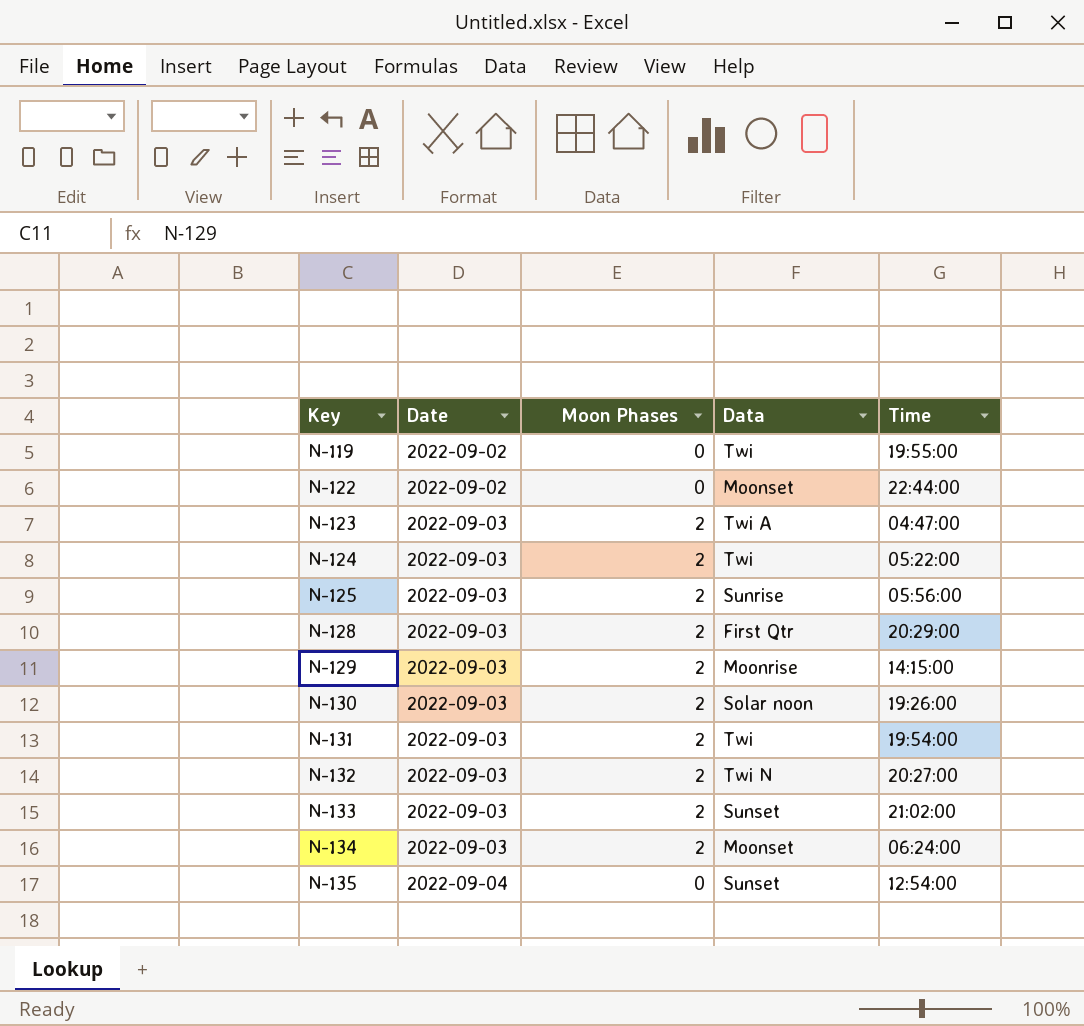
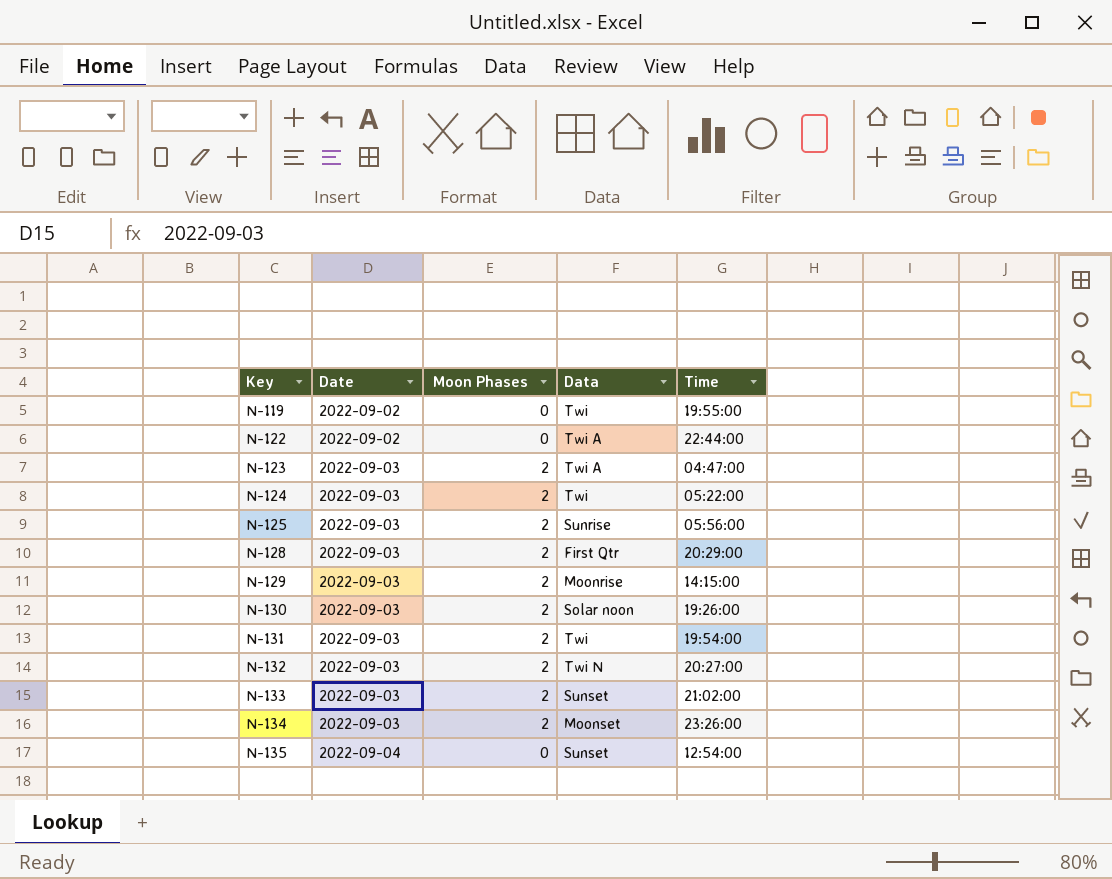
N-122 | Data: Moonset -> Twi A
N-134 | Time: 06:24:00 -> 23:26:00

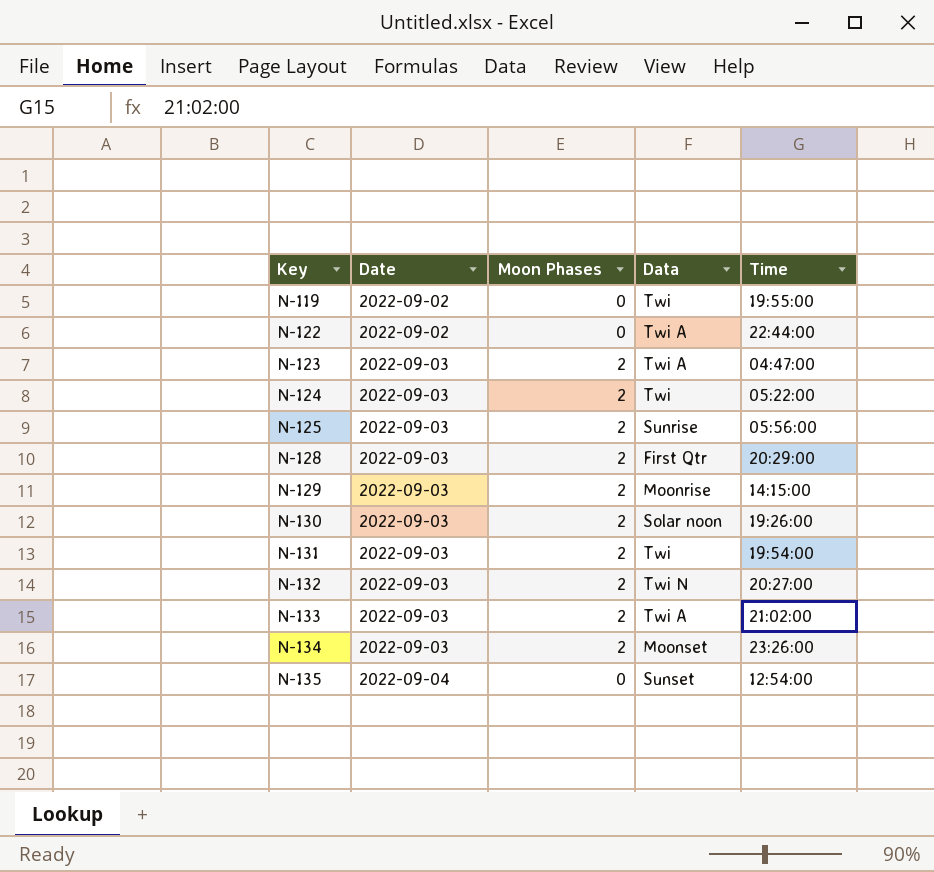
N-133 | Data: Sunset -> Twi A

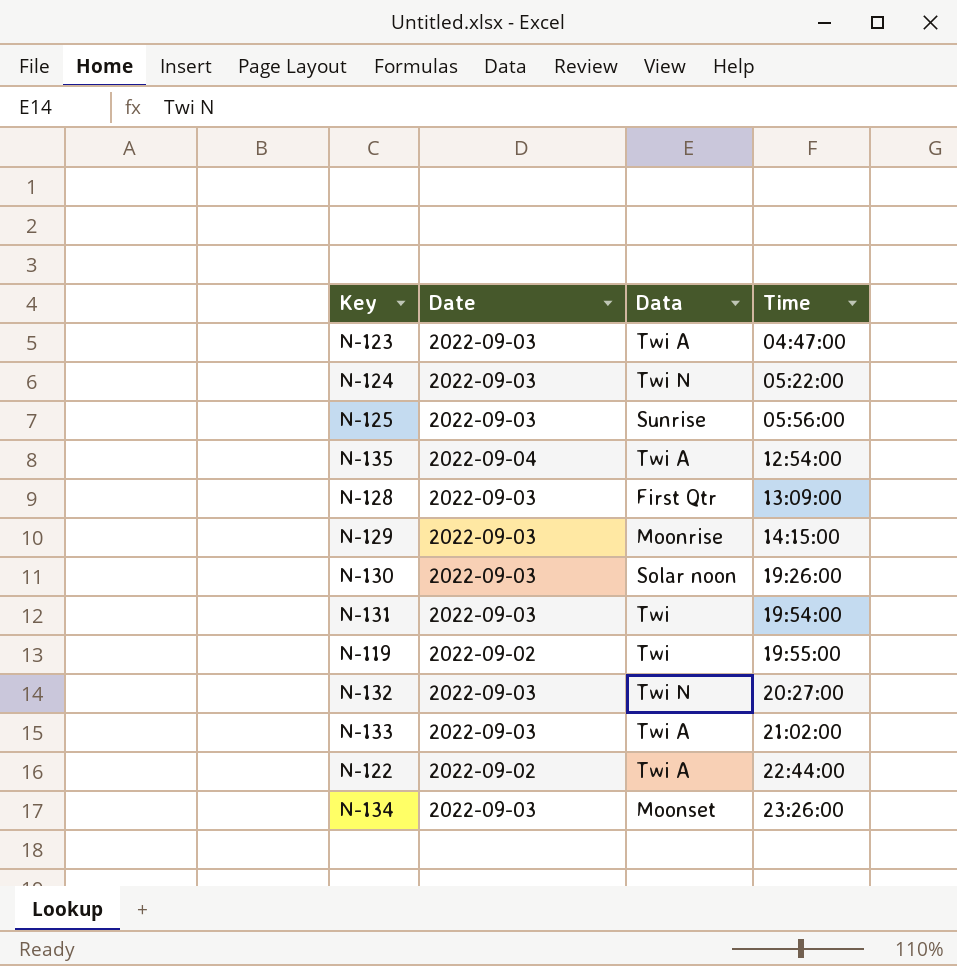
row order: Key ascending -> Time ascending
column Moon Phases | position: 3 -> none
N-124 | Data: Twi -> Twi N
N-135 | Data: Sunset -> Twi A
N-128 | Time: 20:29:00 -> 13:09:00

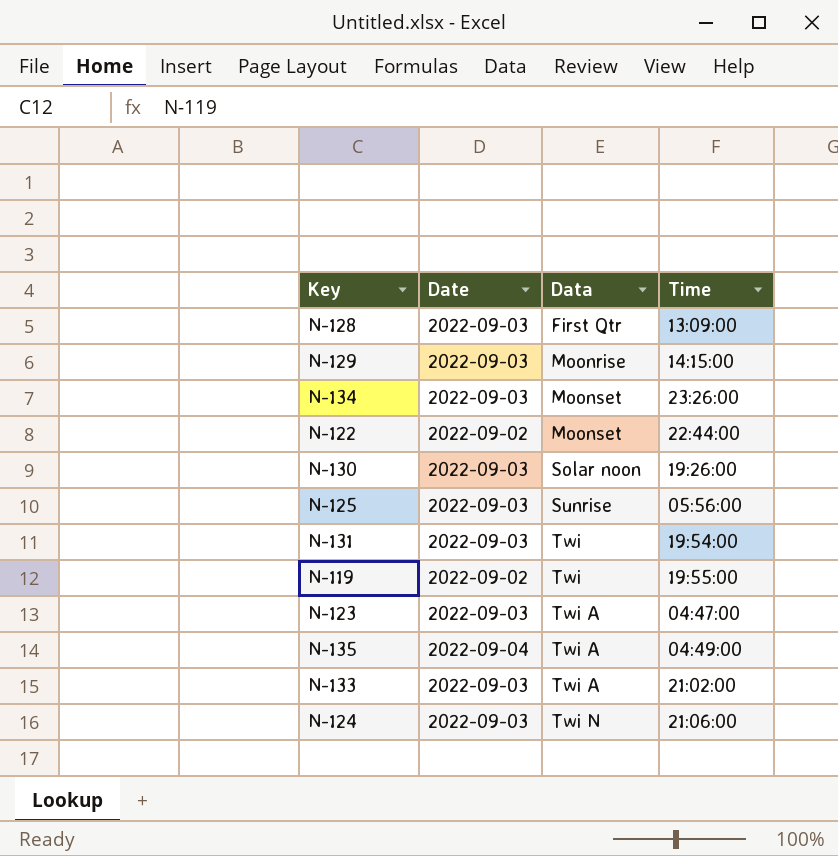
row order: Time ascending -> Data ascending
row N-132: 2022-09-03 | Twi N | 20:27:00 -> none
N-122 | Data: Twi A -> Moonset
N-135 | Time: 12:54:00 -> 04:49:00
N-124 | Time: 05:22:00 -> 21:06:00

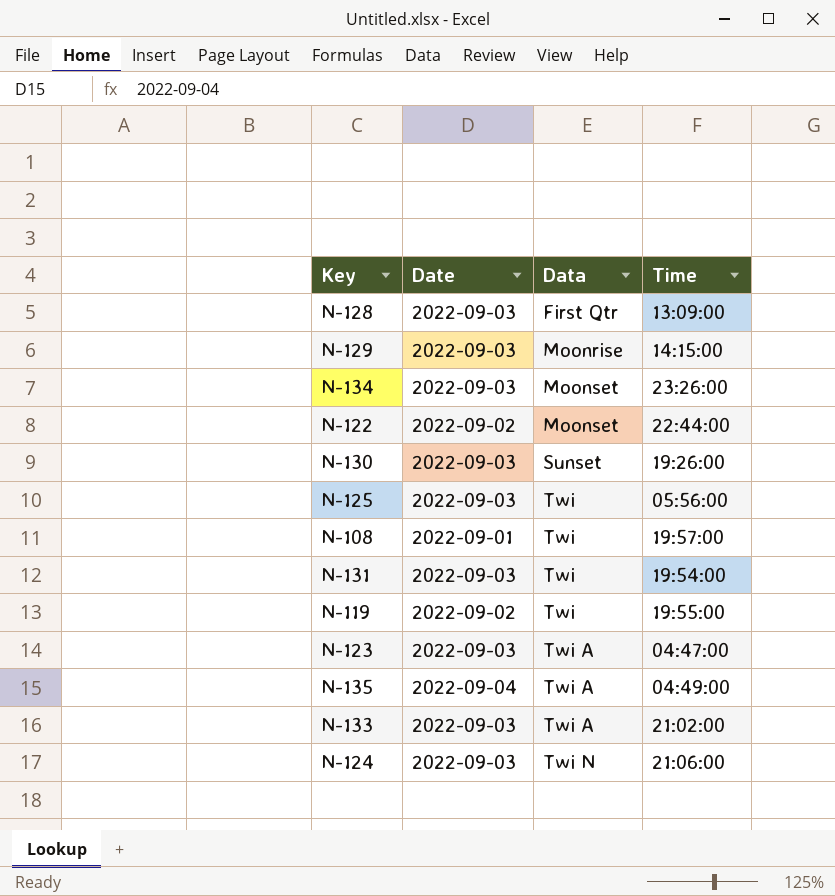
N-130 | Data: Solar noon -> Sunset
N-125 | Data: Sunrise -> Twi
row N-108: none -> 2022-09-01 | Twi | 19:57:00

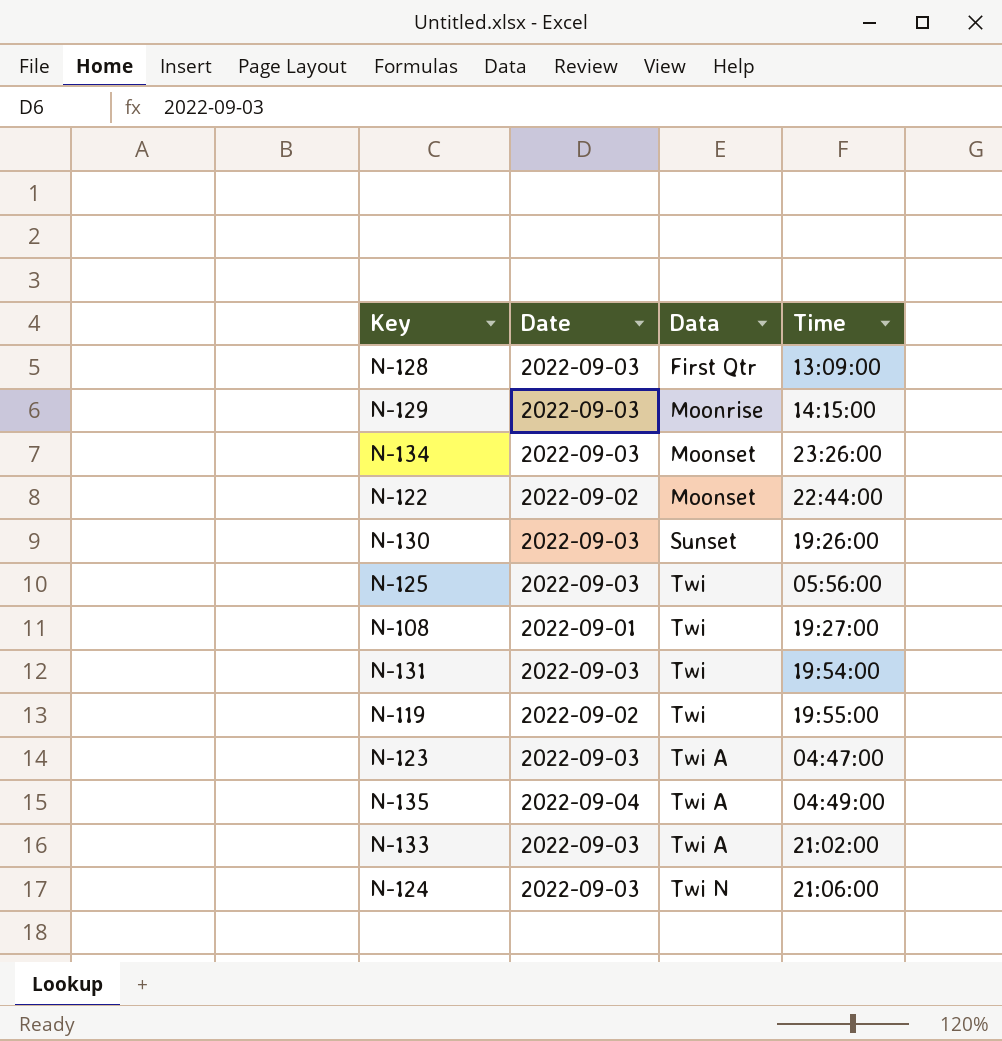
N-108 | Time: 19:57:00 -> 19:27:00

